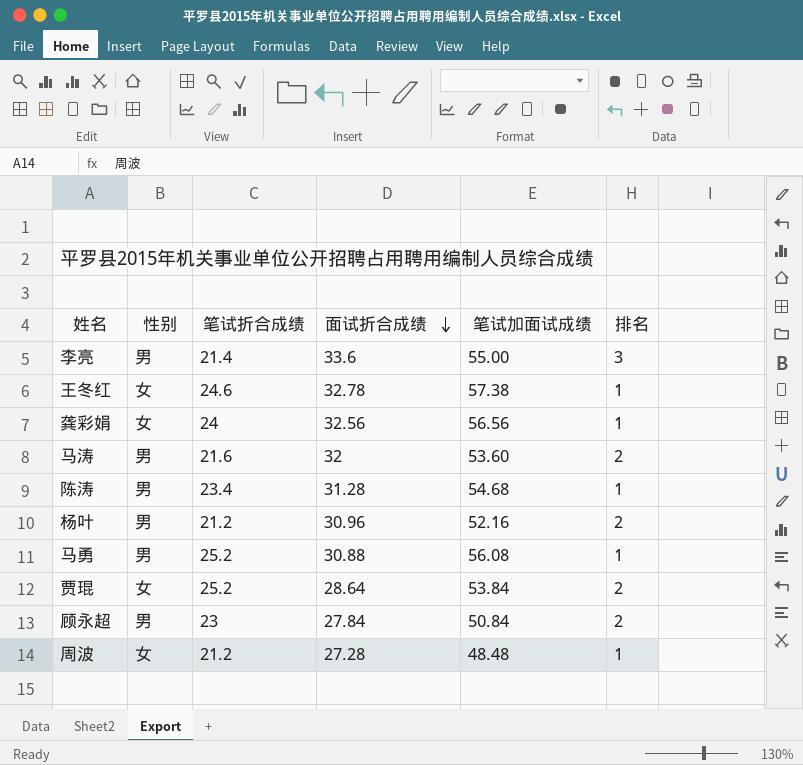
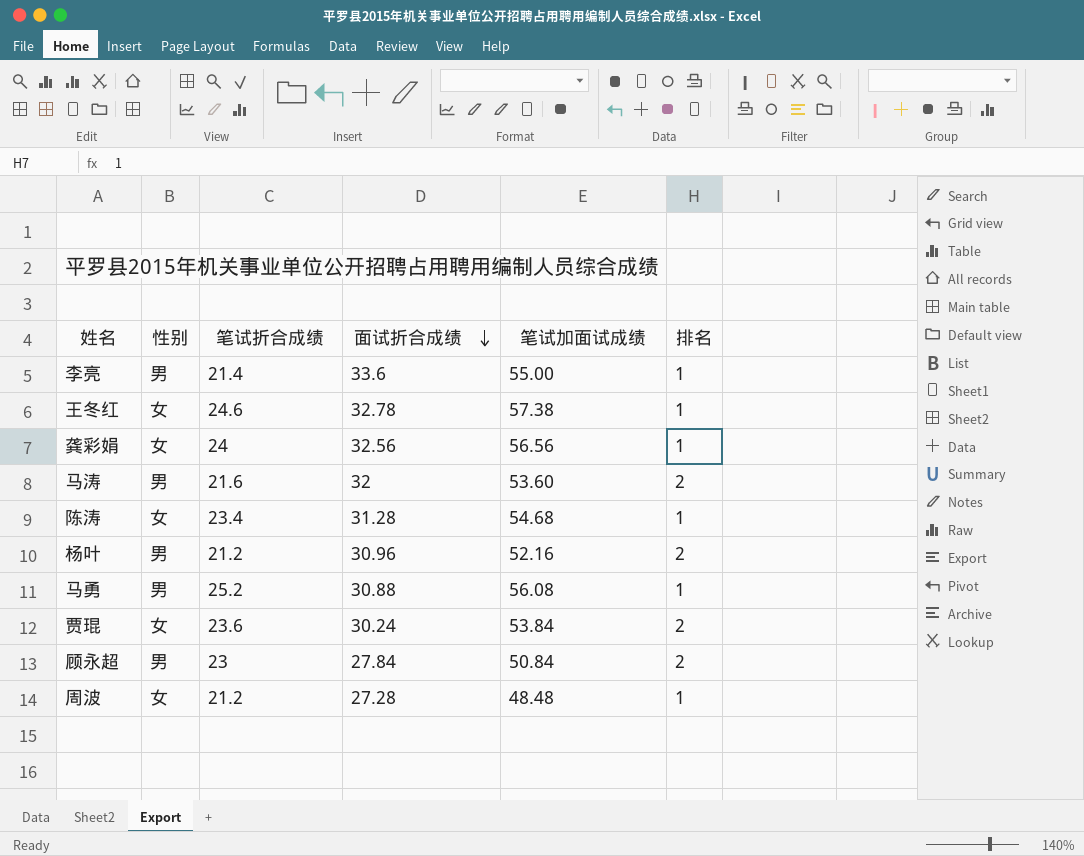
李亮 | 排名: 3 -> 1
陈涛 | 性别: 男 -> 女
贾琨 | 笔试折合成绩: 25.2 -> 23.6
贾琨 | 面试折合成绩: 28.64 -> 30.24

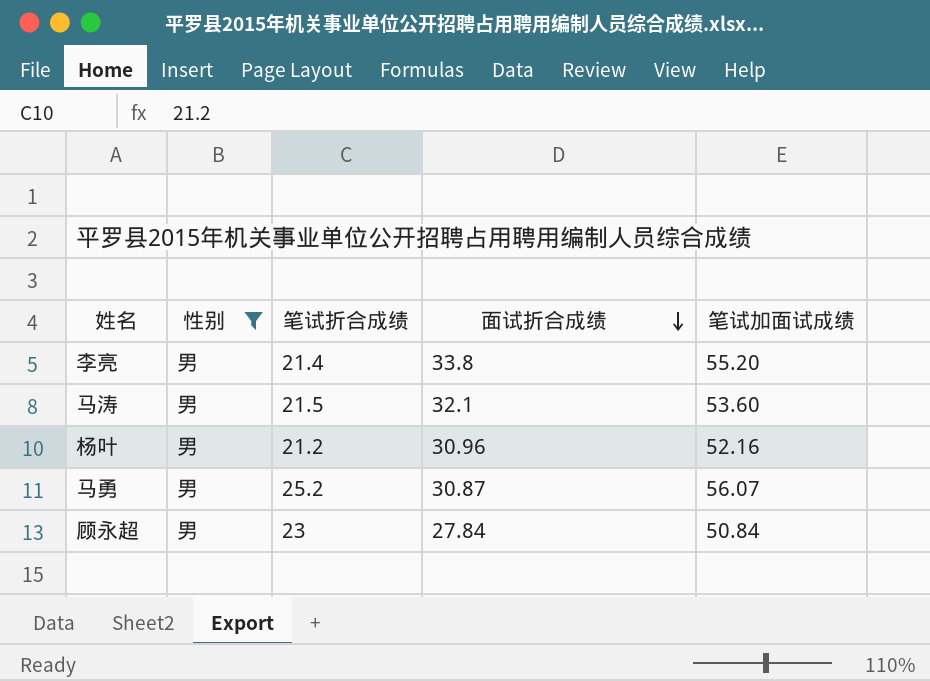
filter: none -> 性别 = 男
column 排名 | position: 6 -> none
李亮 | 面试折合成绩: 33.6 -> 33.8
李亮 | 笔试加面试成绩: 55.00 -> 55.20
马涛 | 笔试折合成绩: 21.6 -> 21.5
马涛 | 面试折合成绩: 32 -> 32.1
马勇 | 面试折合成绩: 30.88 -> 30.87
马勇 | 笔试加面试成绩: 56.08 -> 56.07

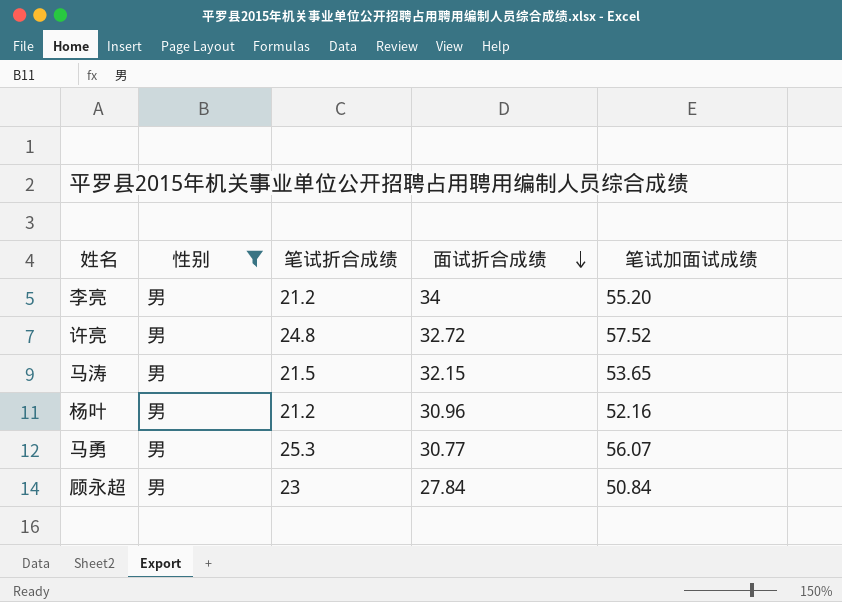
李亮 | 笔试折合成绩: 21.4 -> 21.2
李亮 | 面试折合成绩: 33.8 -> 34
row 许亮: none -> 男 | 24.8 | 32.72 | 57.52
马涛 | 面试折合成绩: 32.1 -> 32.15
马涛 | 笔试加面试成绩: 53.60 -> 53.65
马勇 | 笔试折合成绩: 25.2 -> 25.3
马勇 | 面试折合成绩: 30.87 -> 30.77

